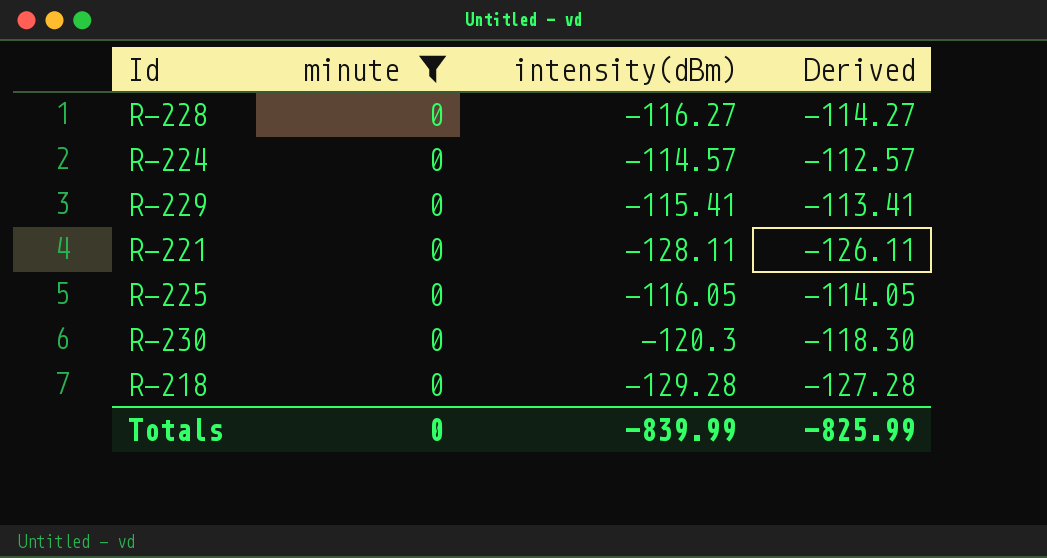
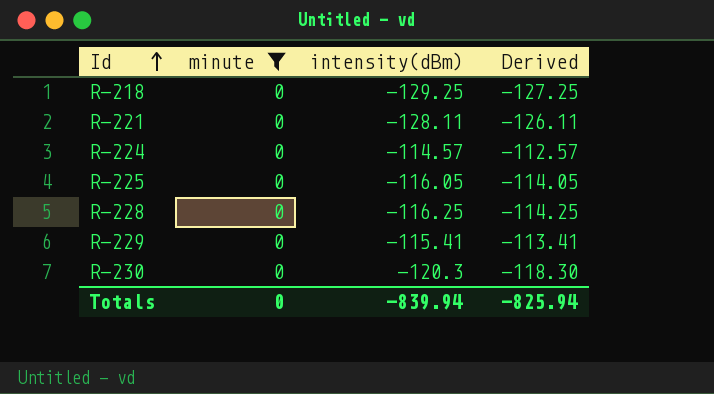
row order: none -> Id ascending
R-218 | intensity(dBm): -129.28 -> -129.25
R-218 | Derived: -127.28 -> -127.25
R-228 | intensity(dBm): -116.27 -> -116.25
R-228 | Derived: -114.27 -> -114.25
Totals | intensity(dBm): -839.99 -> -839.94
Totals | Derived: -825.99 -> -825.94

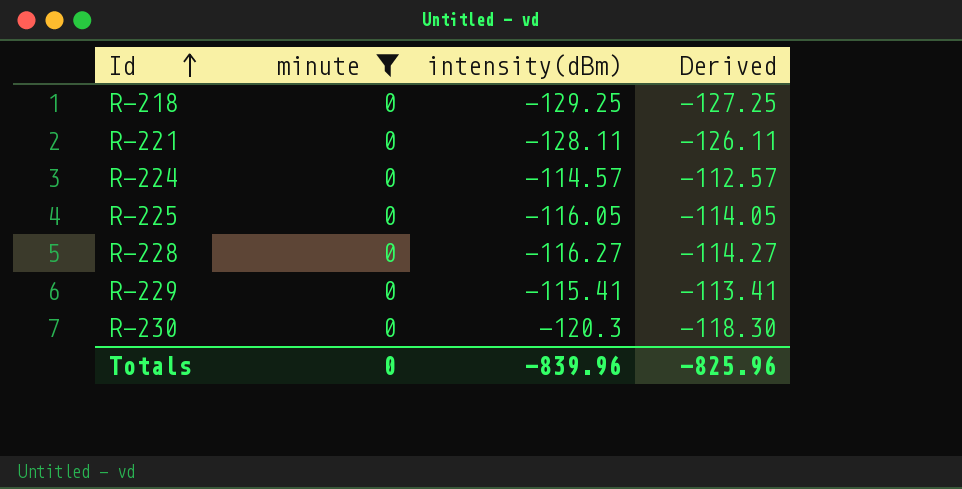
R-228 | intensity(dBm): -116.25 -> -116.27
R-228 | Derived: -114.25 -> -114.27
Totals | intensity(dBm): -839.94 -> -839.96
Totals | Derived: -825.94 -> -825.96

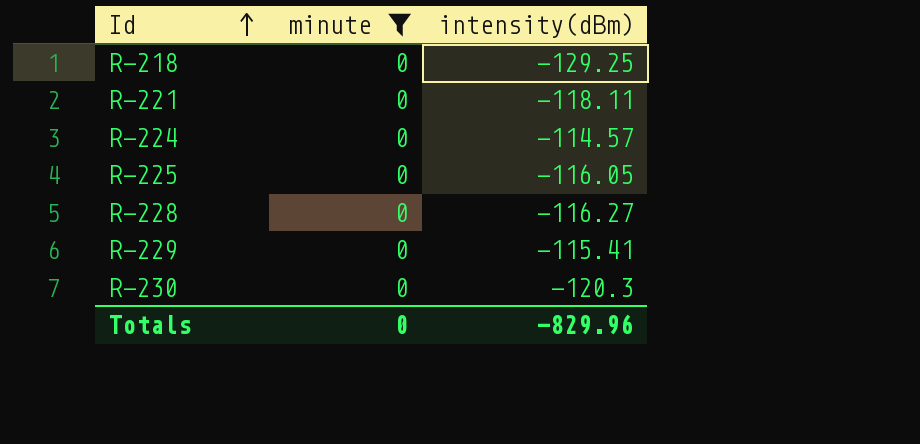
column Derived | formula: [intensity(dBm)] + 2 -> none
R-221 | intensity(dBm): -128.11 -> -118.11
Totals | intensity(dBm): -839.96 -> -829.96

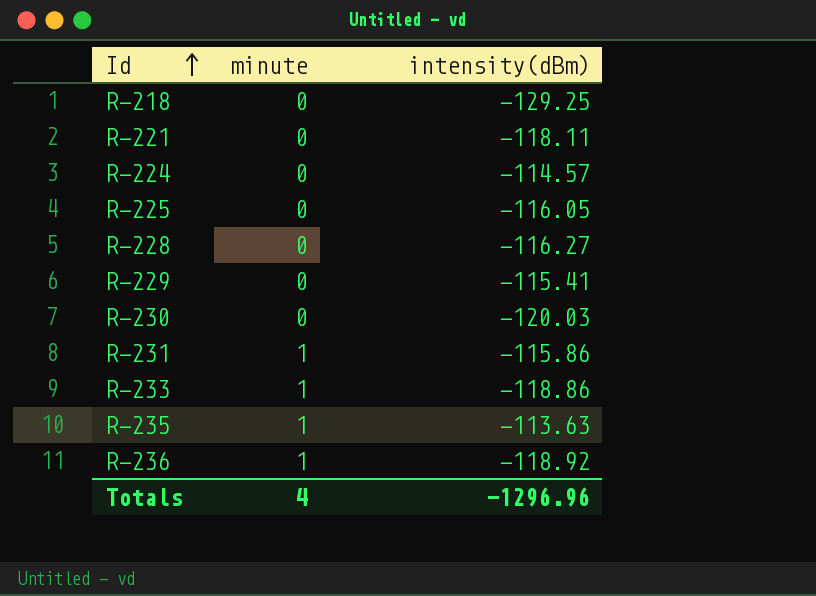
filter: minute = 0 -> none
R-230 | intensity(dBm): -120.3 -> -120.03
Totals | minute: 0 -> 4
Totals | intensity(dBm): -829.96 -> -1296.96

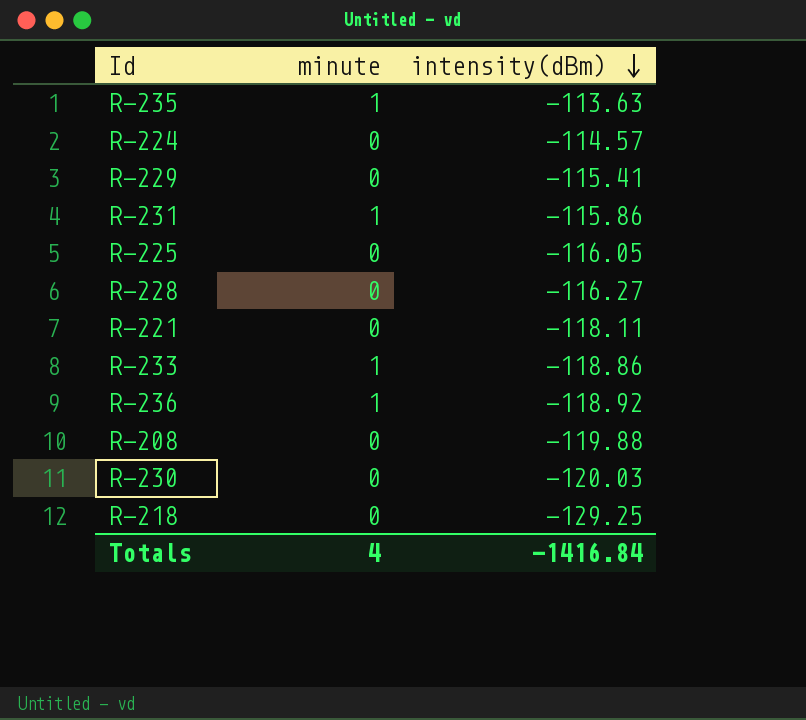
row order: Id ascending -> intensity(dBm) descending
row R-208: none -> 0 | -119.88
Totals | intensity(dBm): -1296.96 -> -1416.84

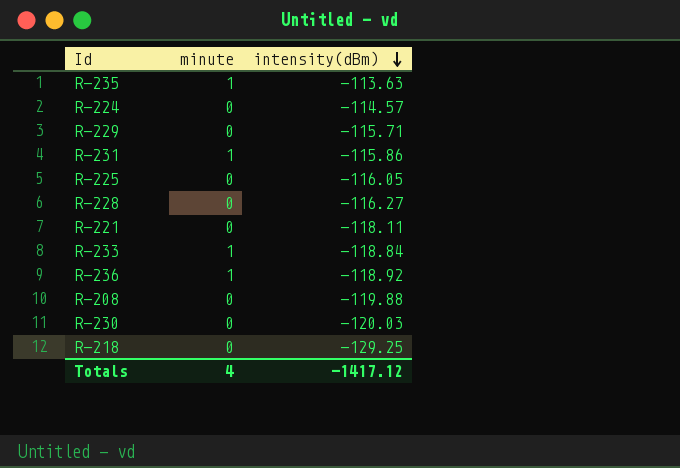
R-229 | intensity(dBm): -115.41 -> -115.71
R-233 | intensity(dBm): -118.86 -> -118.84
Totals | intensity(dBm): -1416.84 -> -1417.12

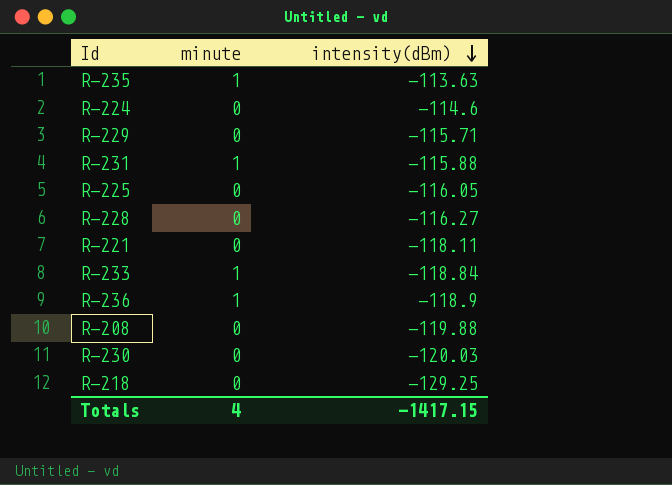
R-224 | intensity(dBm): -114.57 -> -114.6
R-231 | intensity(dBm): -115.86 -> -115.88
R-236 | intensity(dBm): -118.92 -> -118.9
Totals | intensity(dBm): -1417.12 -> -1417.15

